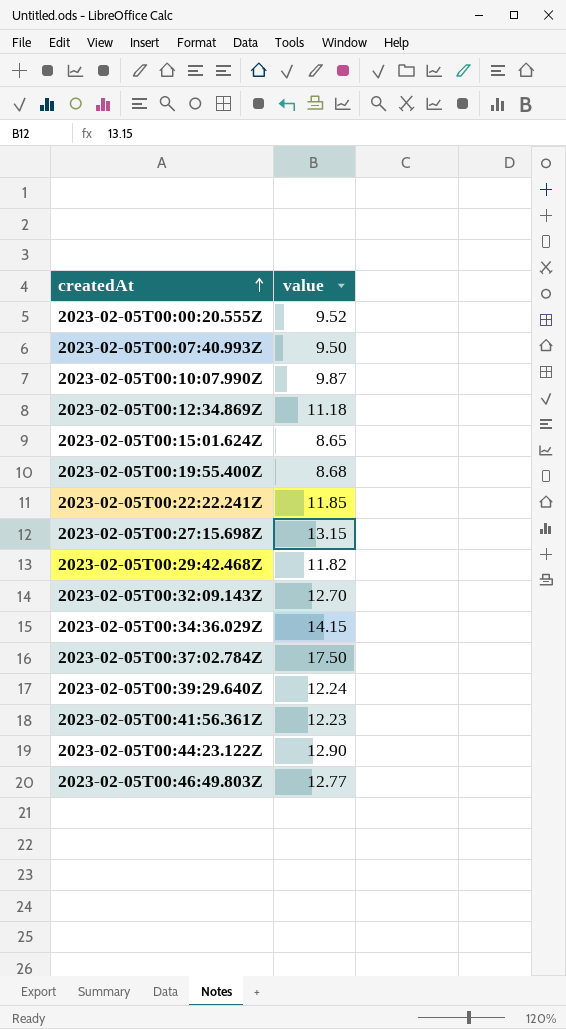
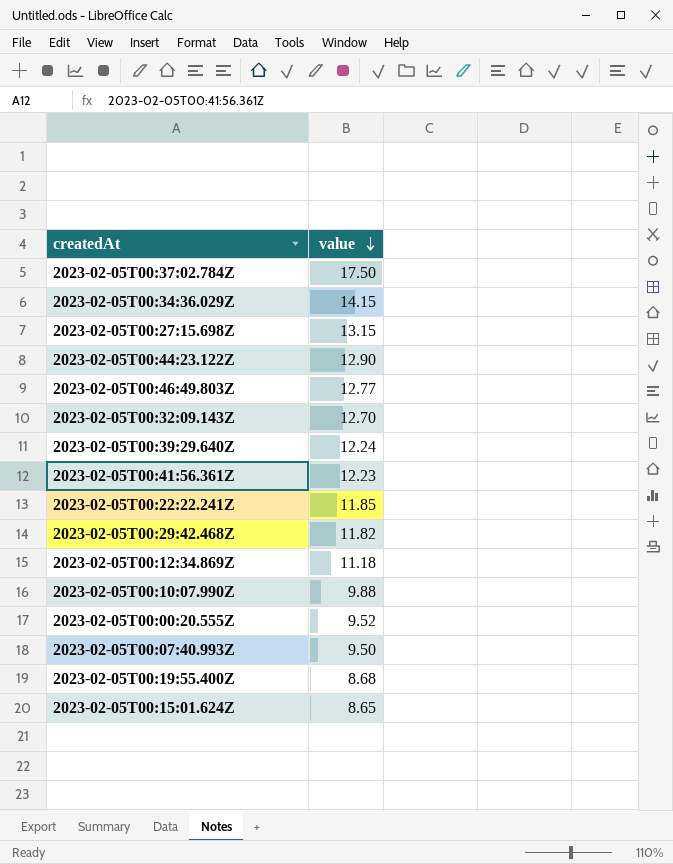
row order: createdAt ascending -> value descending
2023-02-05T00:10:07.990Z | value: 9.87 -> 9.88

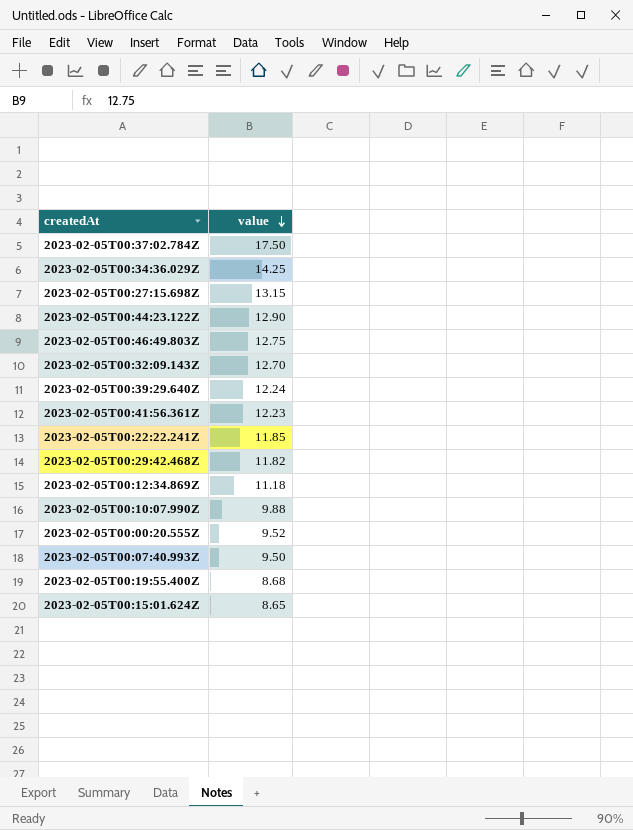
2023-02-05T00:34:36.029Z | value: 14.15 -> 14.25
2023-02-05T00:46:49.803Z | value: 12.77 -> 12.75

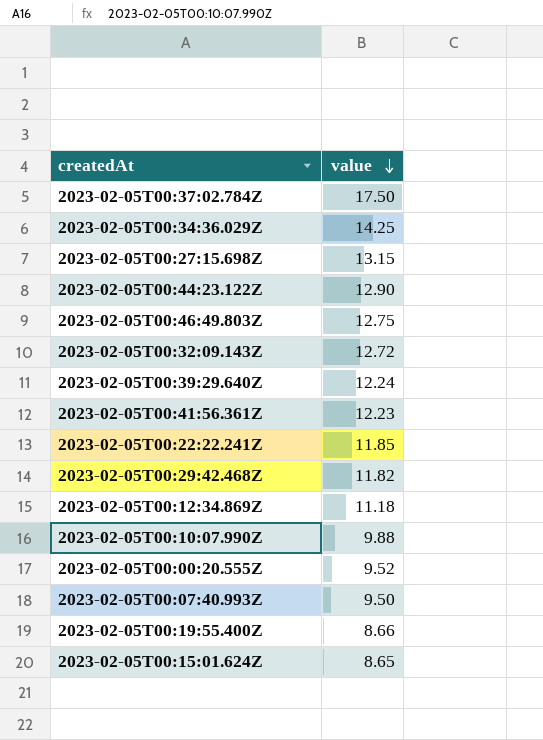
2023-02-05T00:32:09.143Z | value: 12.70 -> 12.72
2023-02-05T00:19:55.400Z | value: 8.68 -> 8.66

